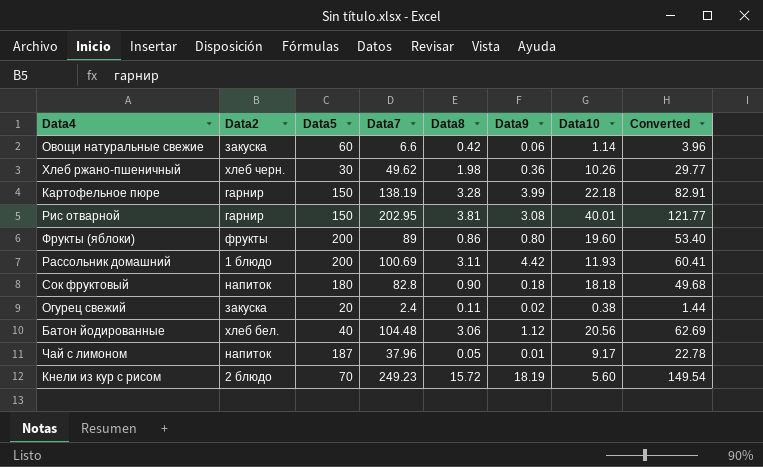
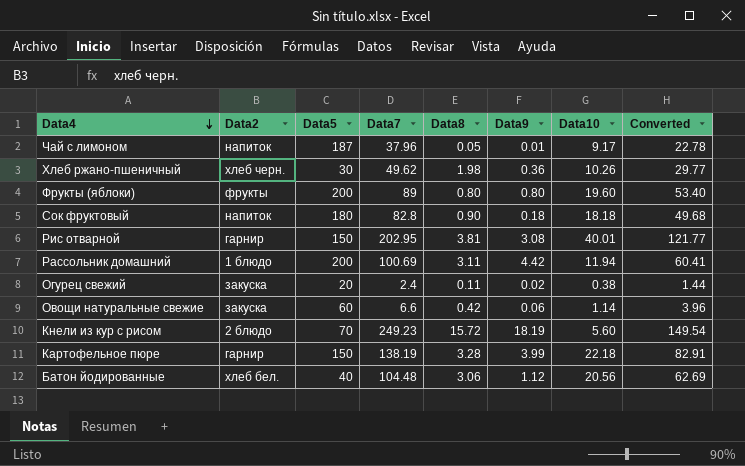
row order: none -> Data4 descending
Фрукты (яблоки) | Data8: 0.86 -> 0.80
Рассольник домашний | Data10: 11.93 -> 11.94

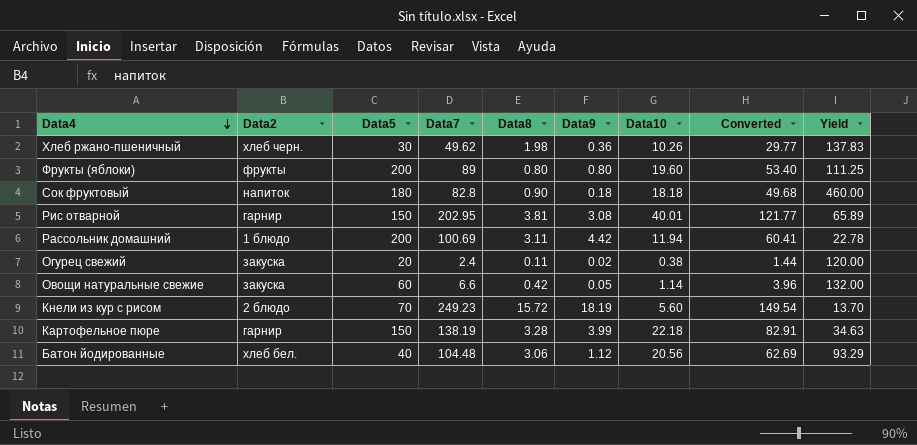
column Yield | formula: none -> [Data7] / [Data9]
row Чай с лимоном: напиток | 187 | 37.96 | 0.05 | 0.01 | 9.17 | 22.78 -> none
Овощи натуральные свежие | Data9: 0.06 -> 0.05

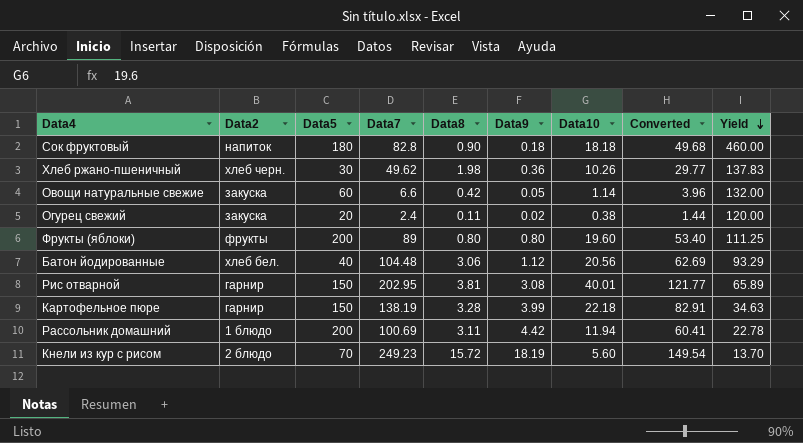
row order: Data4 descending -> Yield descending

